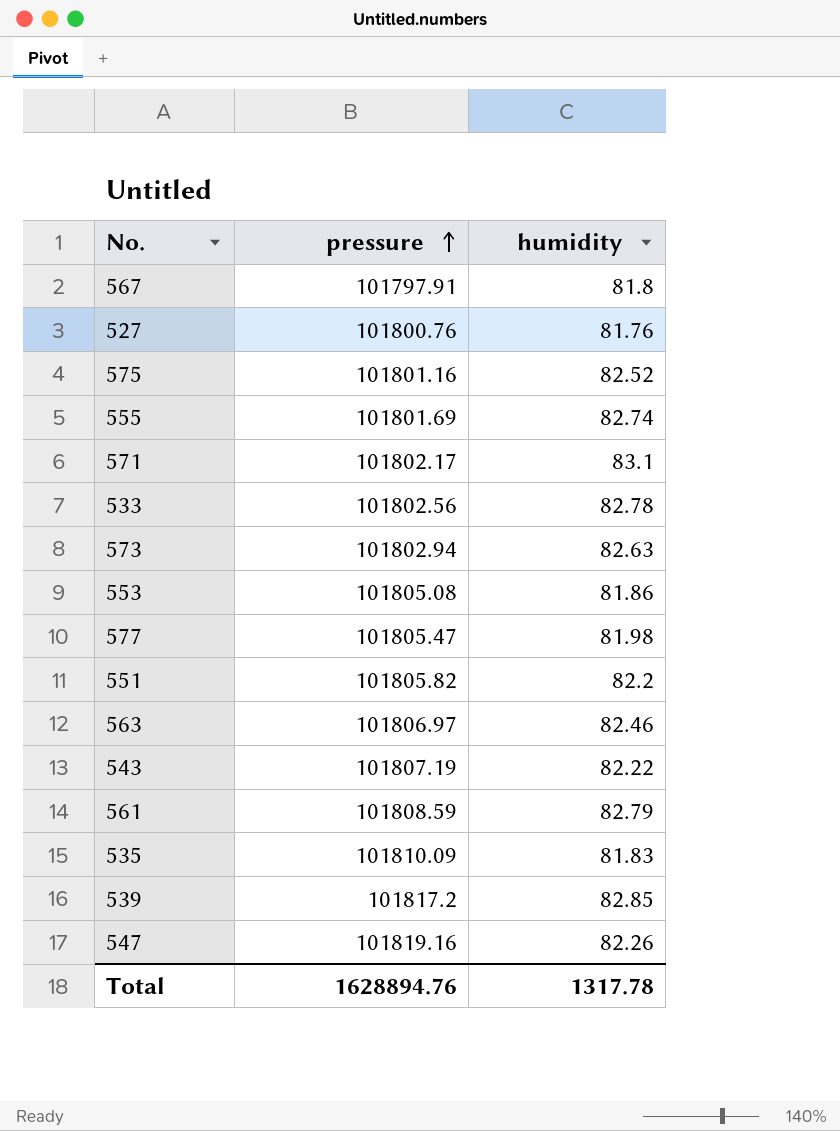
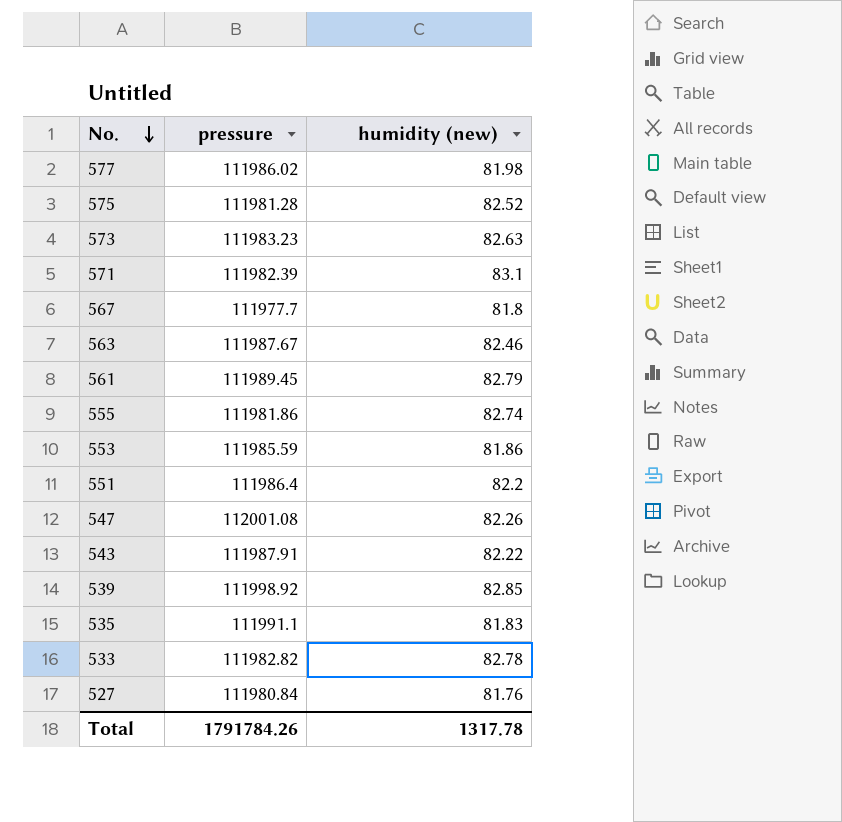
row order: pressure ascending -> No. descending
column name: humidity -> humidity (new)
577 | pressure: 101805.47 -> 111986.02
575 | pressure: 101801.16 -> 111981.28
573 | pressure: 101802.94 -> 111983.23
571 | pressure: 101802.17 -> 111982.39
567 | pressure: 101797.91 -> 111977.7
563 | pressure: 101806.97 -> 111987.67
561 | pressure: 101808.59 -> 111989.45
555 | pressure: 101801.69 -> 111981.86
553 | pressure: 101805.08 -> 111985.59
551 | pressure: 101805.82 -> 111986.4
547 | pressure: 101819.16 -> 112001.08
543 | pressure: 101807.19 -> 111987.91
539 | pressure: 101817.2 -> 111998.92
535 | pressure: 101810.09 -> 111991.1
533 | pressure: 101802.56 -> 111982.82
527 | pressure: 101800.76 -> 111980.84
Total | pressure: 1628894.76 -> 1791784.26

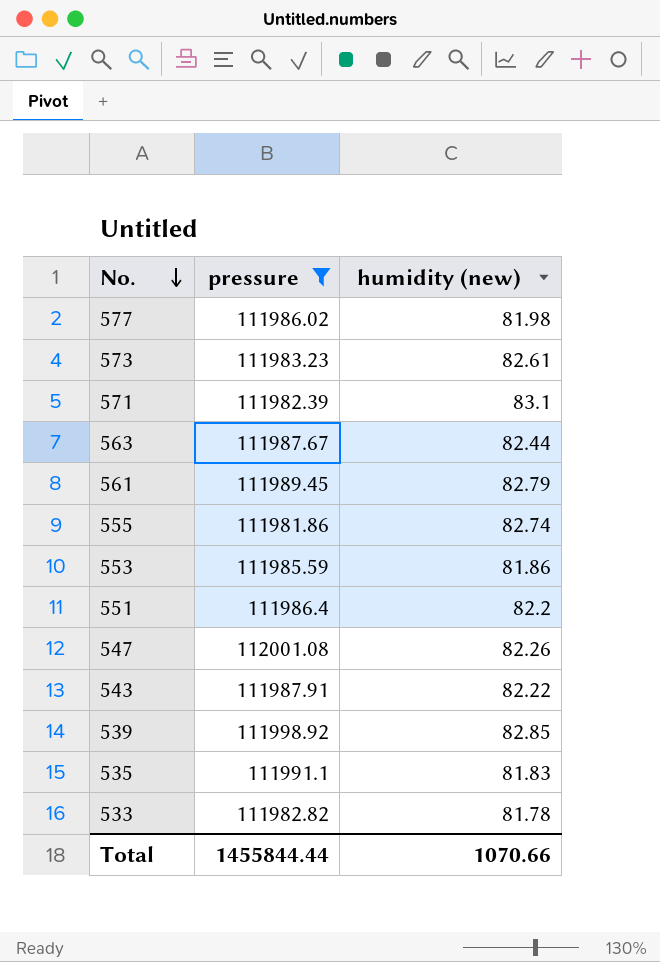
filter: none -> pressure >= 111981.86
573 | humidity (new): 82.63 -> 82.61
563 | humidity (new): 82.46 -> 82.44
533 | humidity (new): 82.78 -> 81.78
Total | pressure: 1791784.26 -> 1455844.44
Total | humidity (new): 1317.78 -> 1070.66

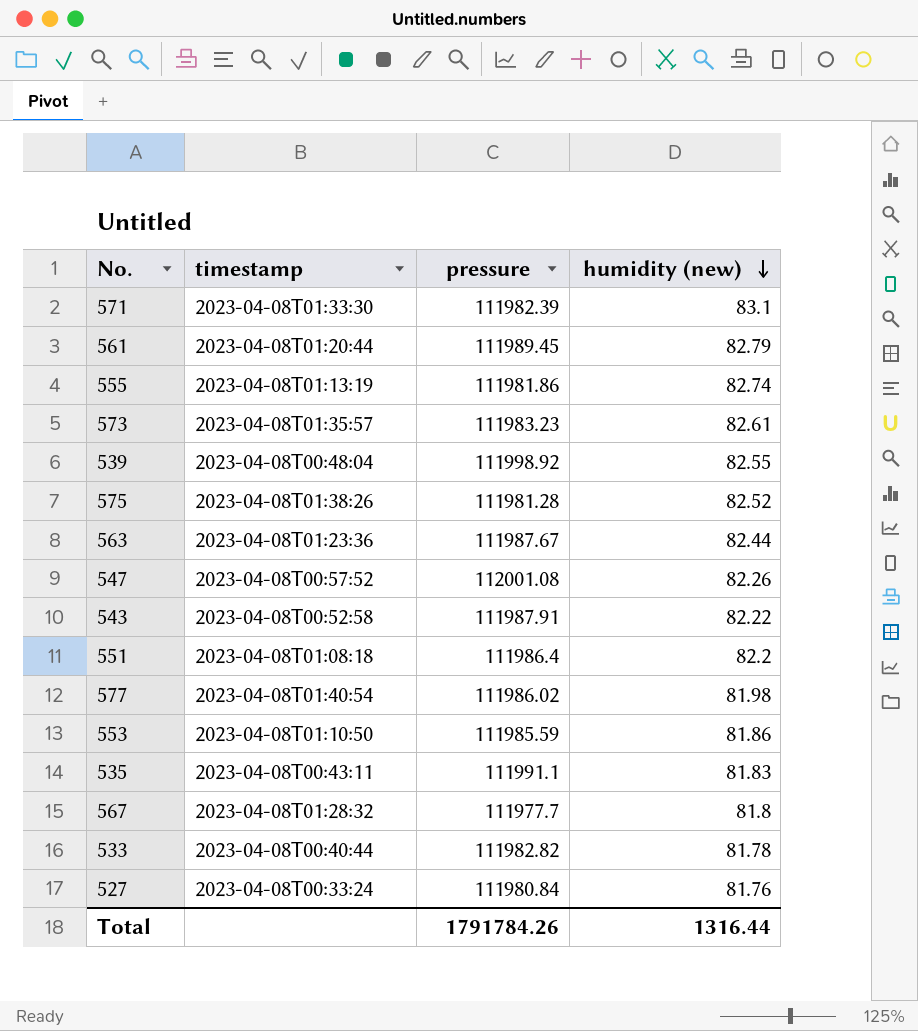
filter: pressure >= 111981.86 -> none
row order: No. descending -> humidity (new) descending
column timestamp | position: none -> 2
539 | humidity (new): 82.85 -> 82.55
Total | pressure: 1455844.44 -> 1791784.26
Total | humidity (new): 1070.66 -> 1316.44

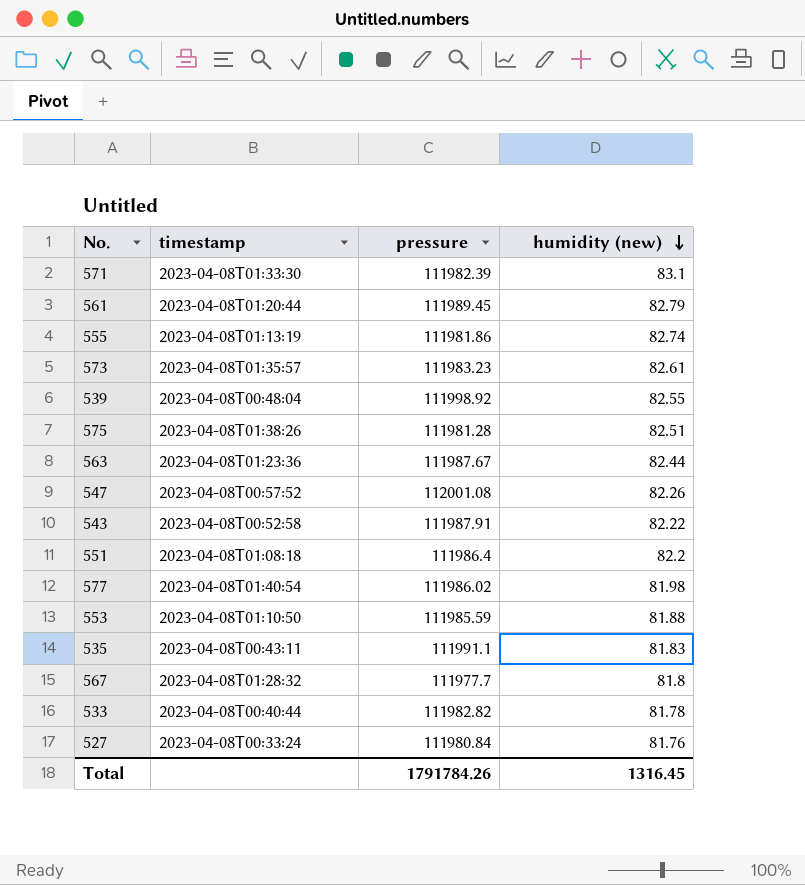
575 | humidity (new): 82.52 -> 82.51
553 | humidity (new): 81.86 -> 81.88
Total | humidity (new): 1316.44 -> 1316.45

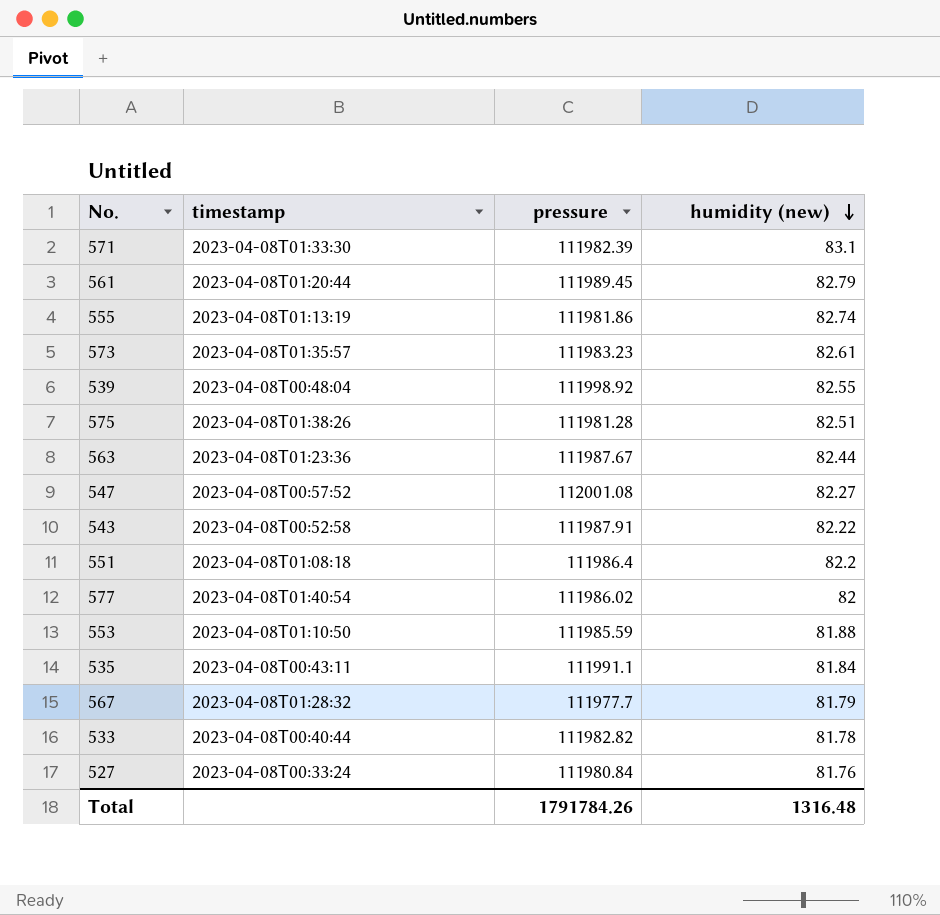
547 | humidity (new): 82.26 -> 82.27
577 | humidity (new): 81.98 -> 82
535 | humidity (new): 81.83 -> 81.84
567 | humidity (new): 81.8 -> 81.79
Total | humidity (new): 1316.45 -> 1316.48

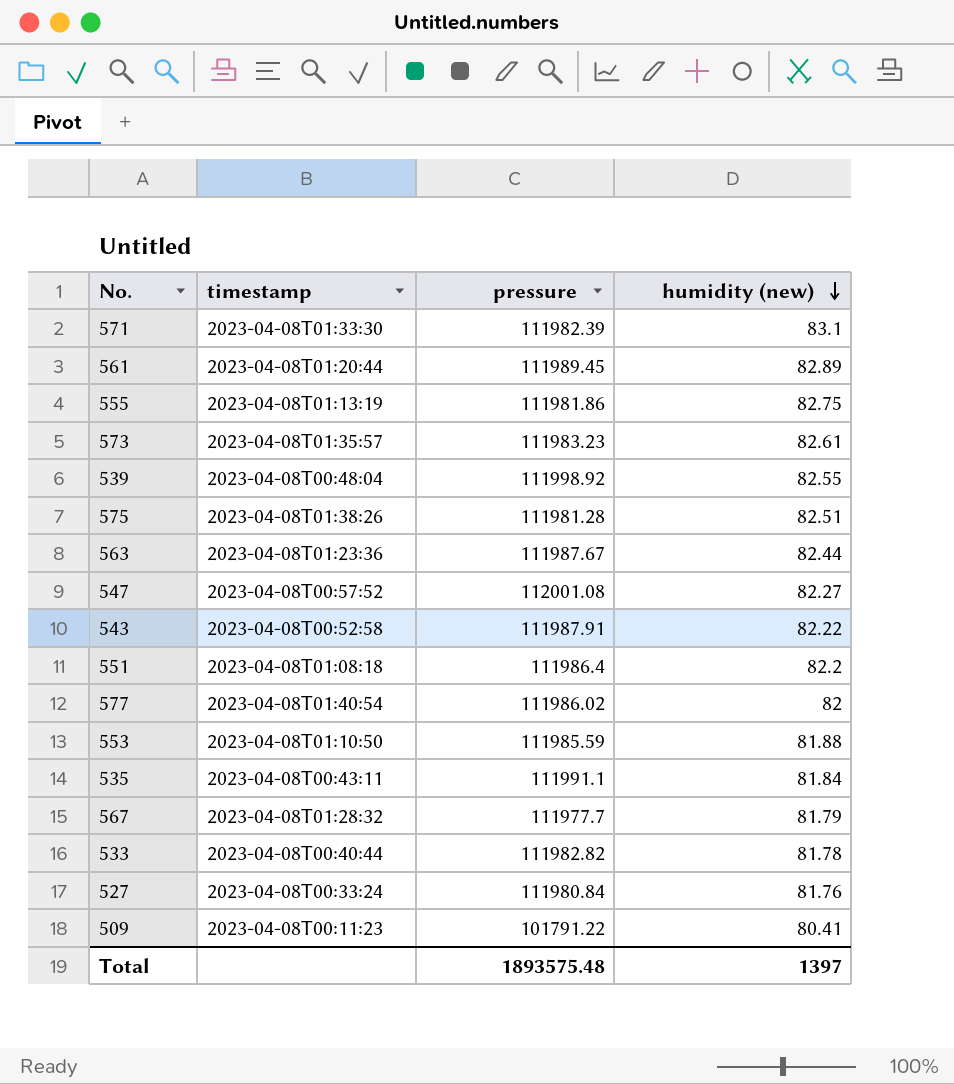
561 | humidity (new): 82.79 -> 82.89
555 | humidity (new): 82.74 -> 82.75
row 509: none -> 2023-04-08T00:11:23 | 101791.22 | 80.41
Total | pressure: 1791784.26 -> 1893575.48
Total | humidity (new): 1316.48 -> 1397

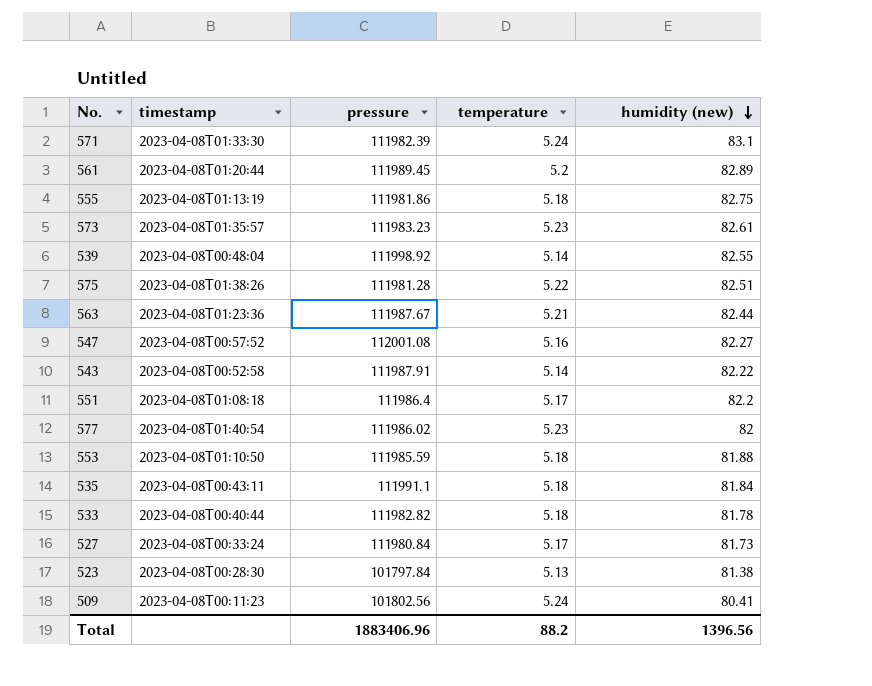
column temperature | position: none -> 4
row 567: 2023-04-08T01:28:32 | 111977.7 | 81.79 -> none
527 | humidity (new): 81.76 -> 81.73
row 523: none -> 2023-04-08T00:28:30 | 101797.84 | 5.13 | 81.38
509 | pressure: 101791.22 -> 101802.56
Total | pressure: 1893575.48 -> 1883406.96
Total | humidity (new): 1397 -> 1396.56

